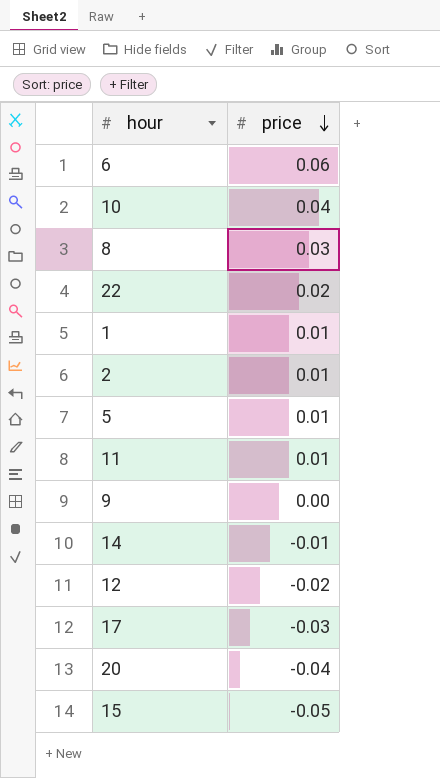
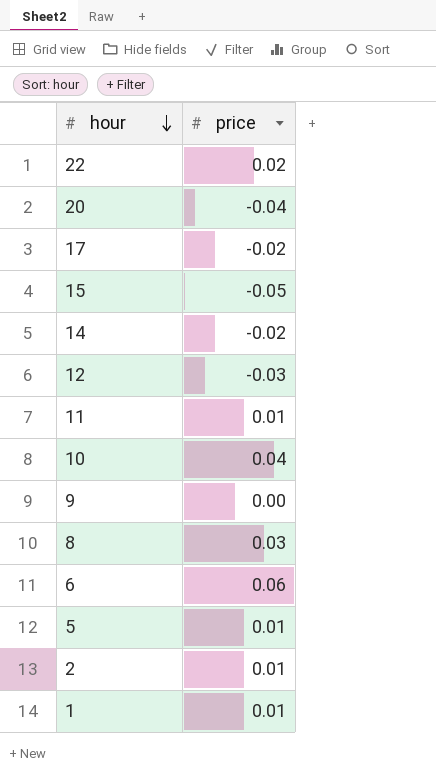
row order: price descending -> hour descending
17 | price: -0.03 -> -0.02
14 | price: -0.01 -> -0.02
12 | price: -0.02 -> -0.03

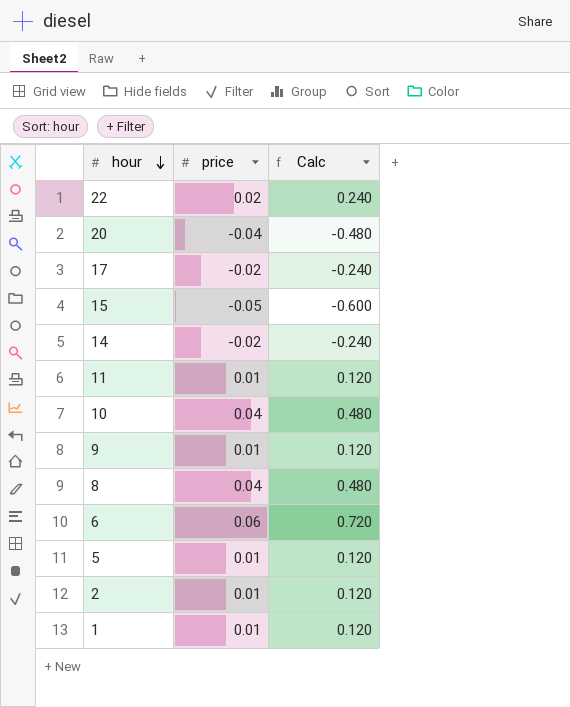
column Calc | formula: none -> [price] * 12
row 12: -0.03 -> none
9 | price: 0.00 -> 0.01
8 | price: 0.03 -> 0.04

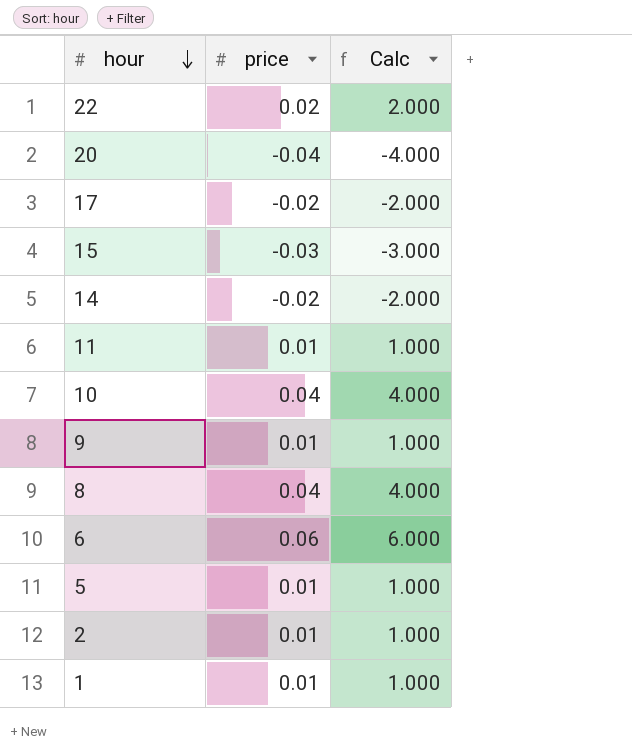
column Calc | formula: [price] * 12 -> [price] * 100
15 | price: -0.05 -> -0.03

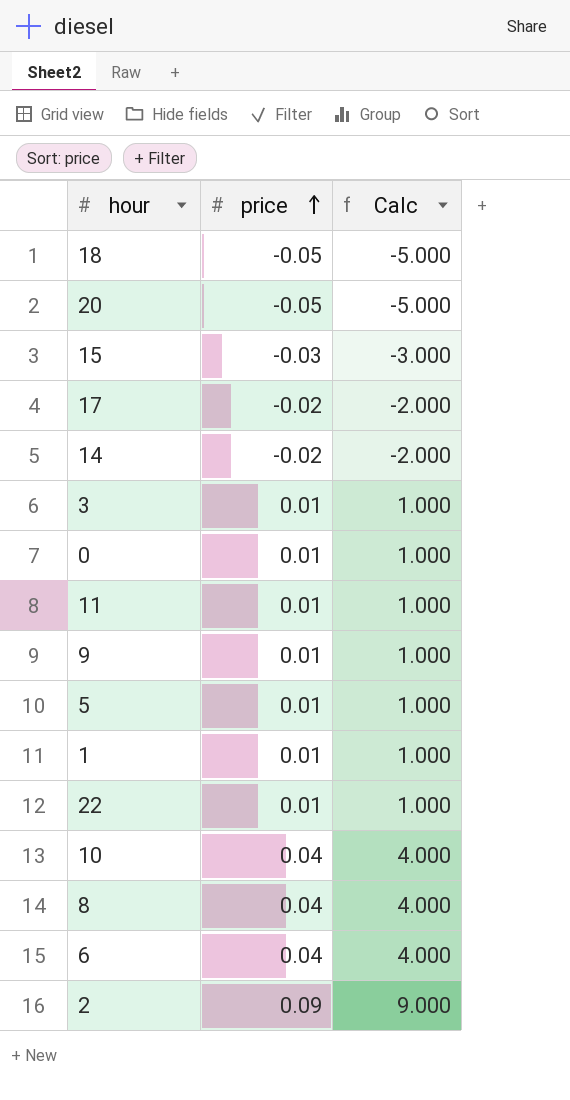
row order: hour descending -> price ascending
row 18: none -> -0.05 | -5.000
20 | price: -0.04 -> -0.05
20 | Calc: -4.000 -> -5.000
row 3: none -> 0.01 | 1.000
row 0: none -> 0.01 | 1.000
22 | price: 0.02 -> 0.01
22 | Calc: 2.000 -> 1.000
6 | price: 0.06 -> 0.04
6 | Calc: 6.000 -> 4.000
2 | price: 0.01 -> 0.09
2 | Calc: 1.000 -> 9.000

